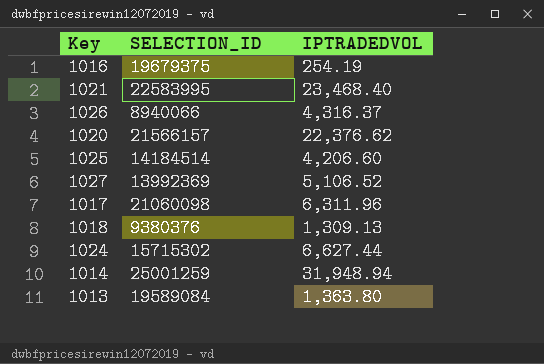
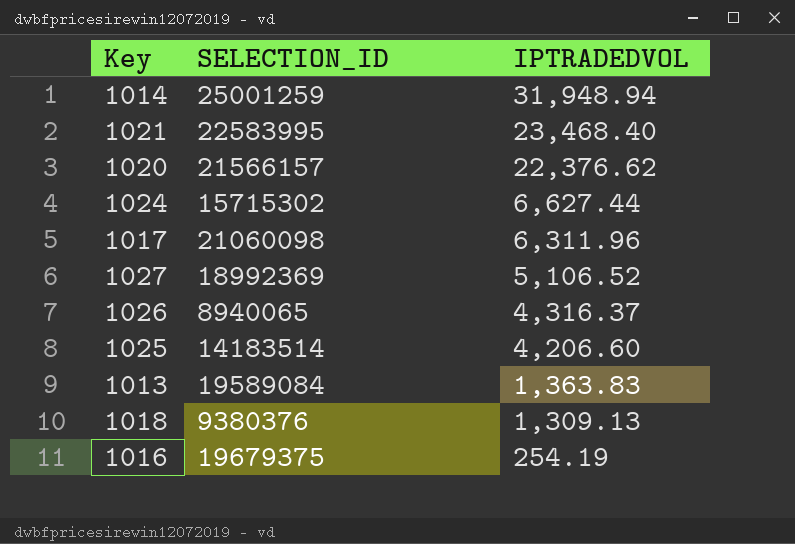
row order: none -> IPTRADEDVOL descending
1027 | SELECTION_ID: 13992369 -> 18992369
1026 | SELECTION_ID: 8940066 -> 8940065
1025 | SELECTION_ID: 14184514 -> 14183514
1013 | IPTRADEDVOL: 1,363.80 -> 1,363.83

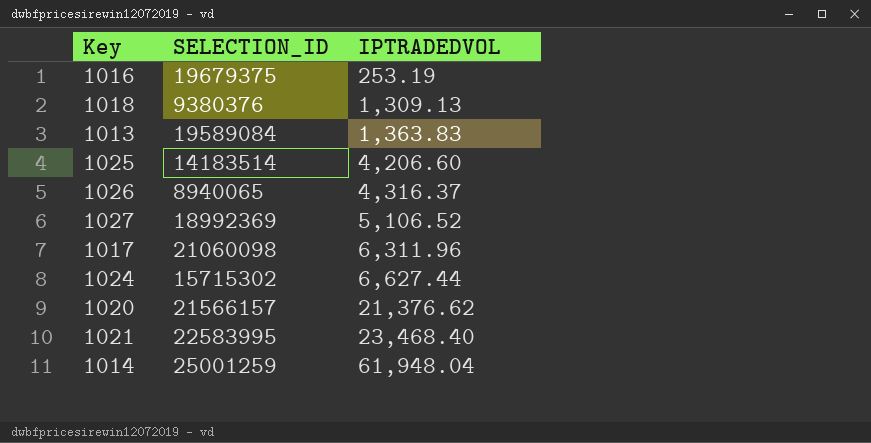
row order: IPTRADEDVOL descending -> IPTRADEDVOL ascending
1016 | IPTRADEDVOL: 254.19 -> 253.19
1020 | IPTRADEDVOL: 22,376.62 -> 21,376.62
1014 | IPTRADEDVOL: 31,948.94 -> 61,948.04

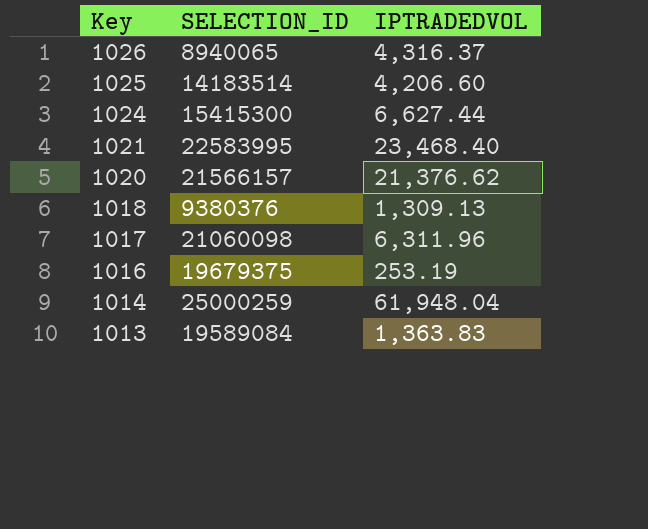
row order: IPTRADEDVOL ascending -> Key descending
row 1027: 18992369 | 5,106.52 -> none
1024 | SELECTION_ID: 15715302 -> 15415300
1014 | SELECTION_ID: 25001259 -> 25000259

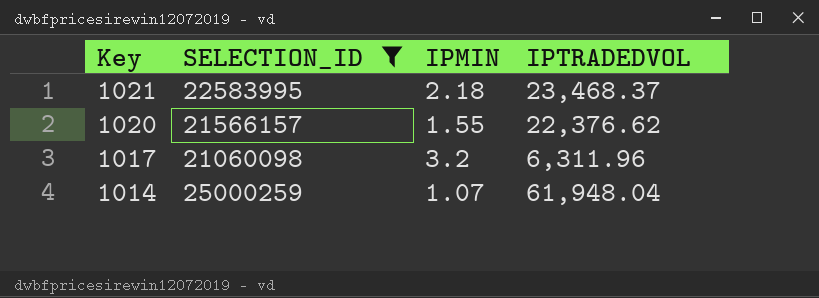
filter: none -> SELECTION_ID >= 21060098
column IPMIN | position: none -> 3
1021 | IPTRADEDVOL: 23,468.40 -> 23,468.37
1020 | IPTRADEDVOL: 21,376.62 -> 22,376.62

